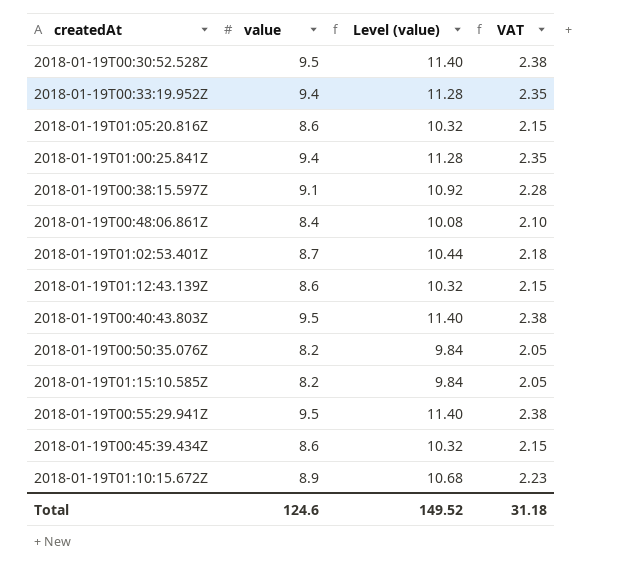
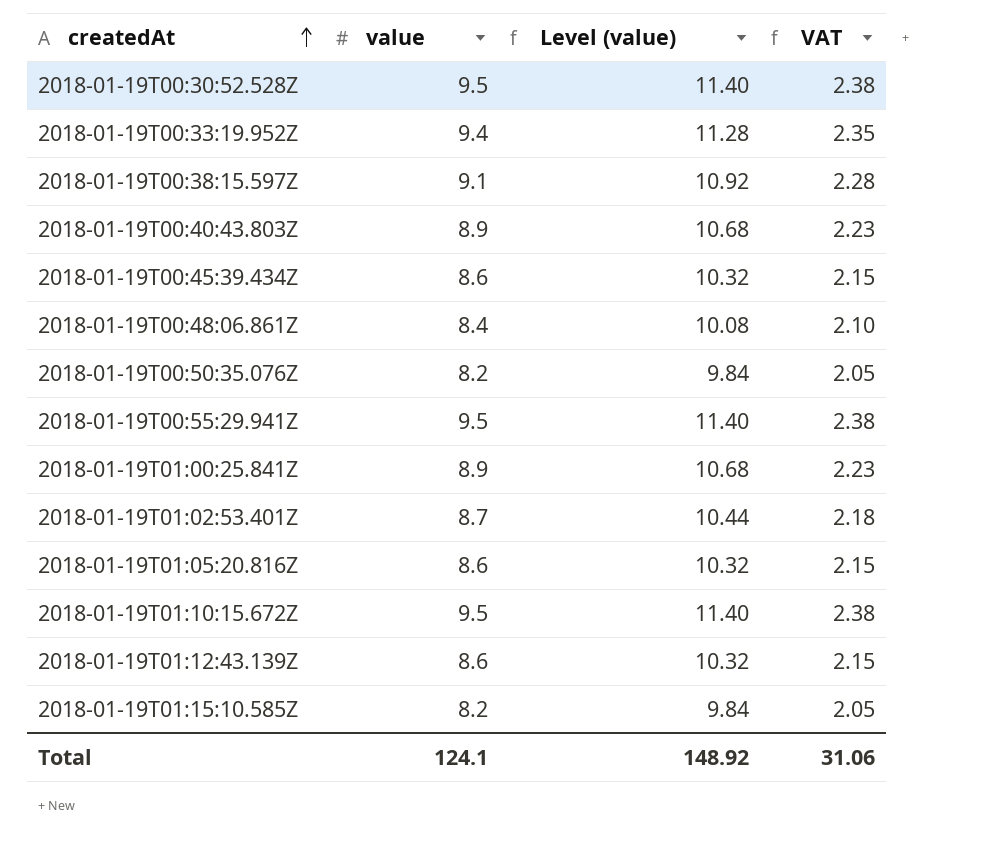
row order: none -> createdAt ascending
2018-01-19T00:40:43.803Z | value: 9.5 -> 8.9
2018-01-19T00:40:43.803Z | Level (value): 11.40 -> 10.68
2018-01-19T00:40:43.803Z | VAT: 2.38 -> 2.23
2018-01-19T01:00:25.841Z | value: 9.4 -> 8.9
2018-01-19T01:00:25.841Z | Level (value): 11.28 -> 10.68
2018-01-19T01:00:25.841Z | VAT: 2.35 -> 2.23
2018-01-19T01:10:15.672Z | value: 8.9 -> 9.5
2018-01-19T01:10:15.672Z | Level (value): 10.68 -> 11.40
2018-01-19T01:10:15.672Z | VAT: 2.23 -> 2.38
Total | value: 124.6 -> 124.1
Total | Level (value): 149.52 -> 148.92
Total | VAT: 31.18 -> 31.06

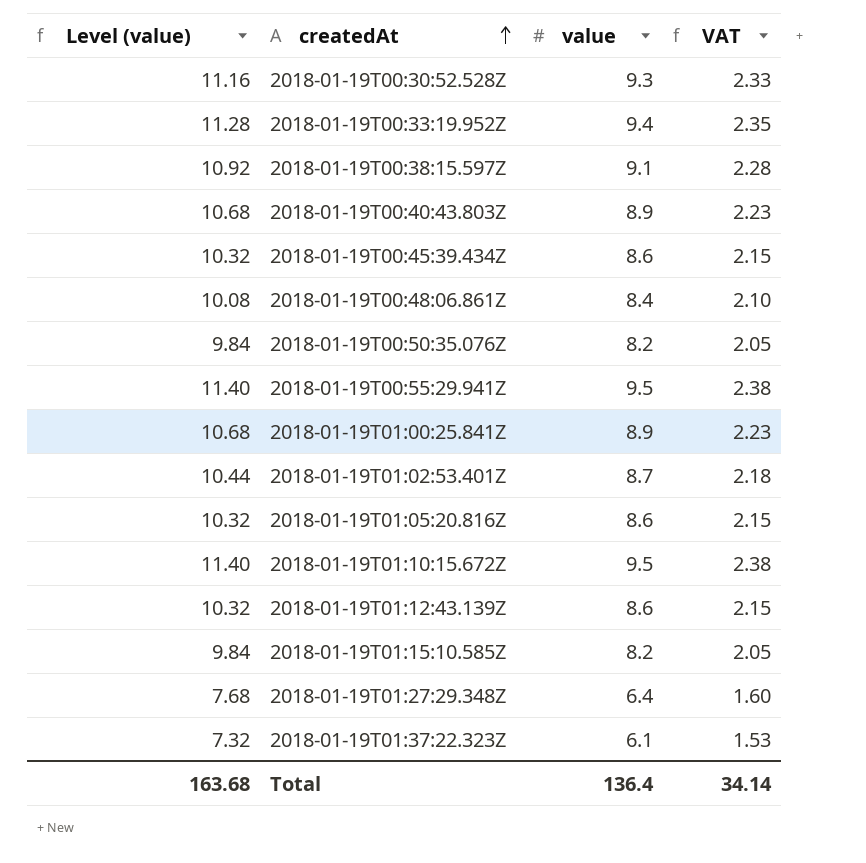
column Level (value) | position: 3 -> 1
2018-01-19T00:30:52.528Z | Level (value): 11.40 -> 11.16
2018-01-19T00:30:52.528Z | value: 9.5 -> 9.3
2018-01-19T00:30:52.528Z | VAT: 2.38 -> 2.33
row 2018-01-19T01:27:29.348Z: none -> 7.68 | 6.4 | 1.60
row 2018-01-19T01:37:22.323Z: none -> 7.32 | 6.1 | 1.53
Total | Level (value): 148.92 -> 163.68
Total | value: 124.1 -> 136.4
Total | VAT: 31.06 -> 34.14

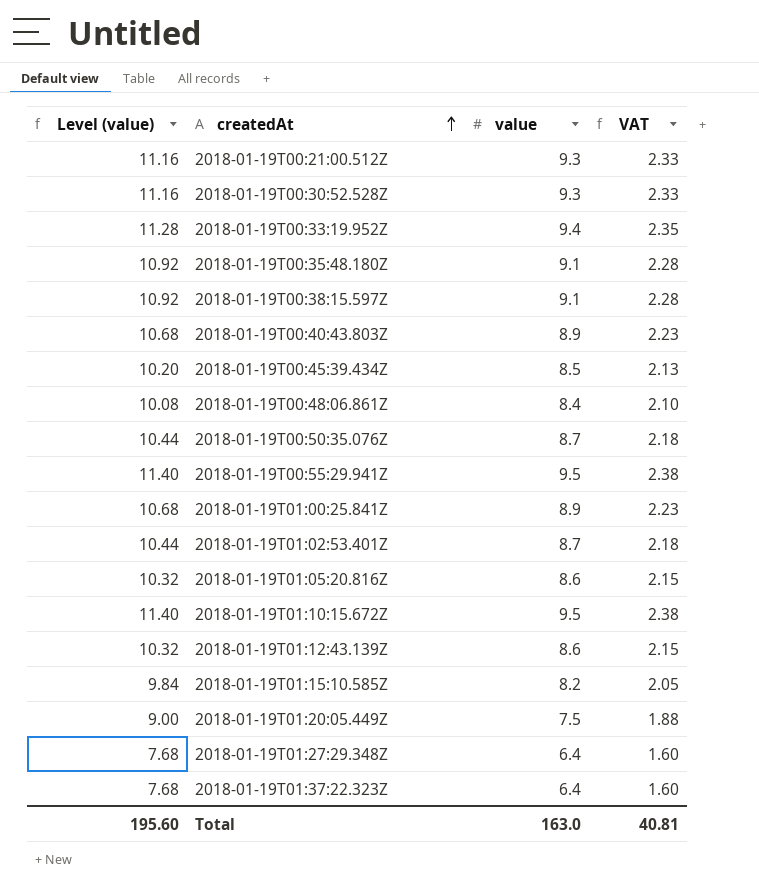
row 2018-01-19T00:21:00.512Z: none -> 11.16 | 9.3 | 2.33
row 2018-01-19T00:35:48.180Z: none -> 10.92 | 9.1 | 2.28
2018-01-19T00:45:39.434Z | Level (value): 10.32 -> 10.20
2018-01-19T00:45:39.434Z | value: 8.6 -> 8.5
2018-01-19T00:45:39.434Z | VAT: 2.15 -> 2.13
2018-01-19T00:50:35.076Z | Level (value): 9.84 -> 10.44
2018-01-19T00:50:35.076Z | value: 8.2 -> 8.7
2018-01-19T00:50:35.076Z | VAT: 2.05 -> 2.18
row 2018-01-19T01:20:05.449Z: none -> 9.00 | 7.5 | 1.88
2018-01-19T01:37:22.323Z | Level (value): 7.32 -> 7.68
2018-01-19T01:37:22.323Z | value: 6.1 -> 6.4
2018-01-19T01:37:22.323Z | VAT: 1.53 -> 1.60
Total | Level (value): 163.68 -> 195.60
Total | value: 136.4 -> 163.0
Total | VAT: 34.14 -> 40.81

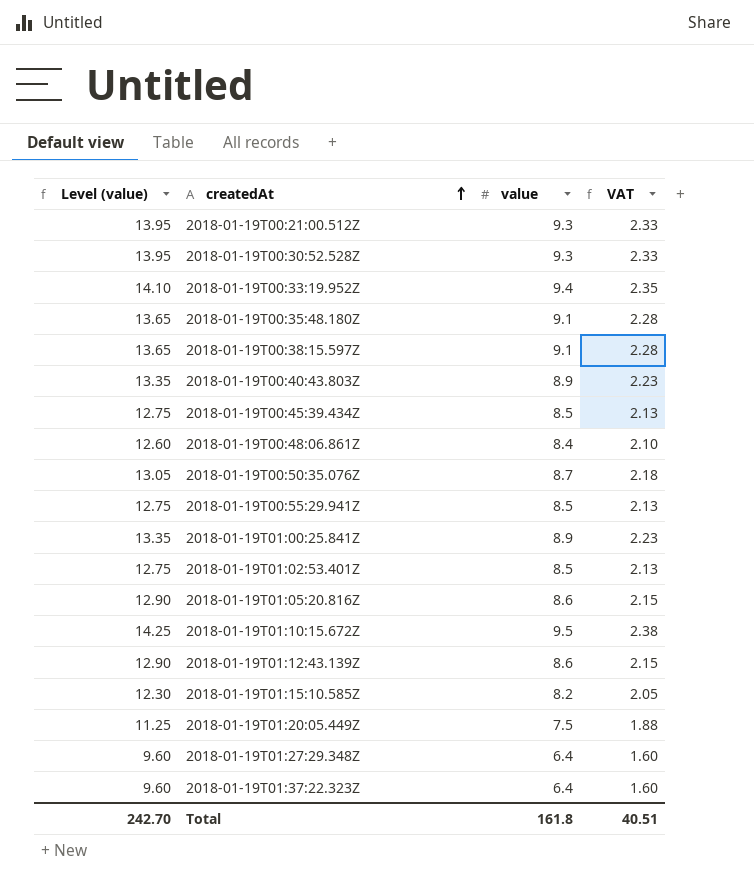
column Level (value) | formula: [value] * 1.2 -> [value] * 1.5
2018-01-19T00:55:29.941Z | value: 9.5 -> 8.5
2018-01-19T00:55:29.941Z | VAT: 2.38 -> 2.13
2018-01-19T01:02:53.401Z | value: 8.7 -> 8.5
2018-01-19T01:02:53.401Z | VAT: 2.18 -> 2.13
Total | Level (value): 195.60 -> 242.70
Total | value: 163.0 -> 161.8
Total | VAT: 40.81 -> 40.51

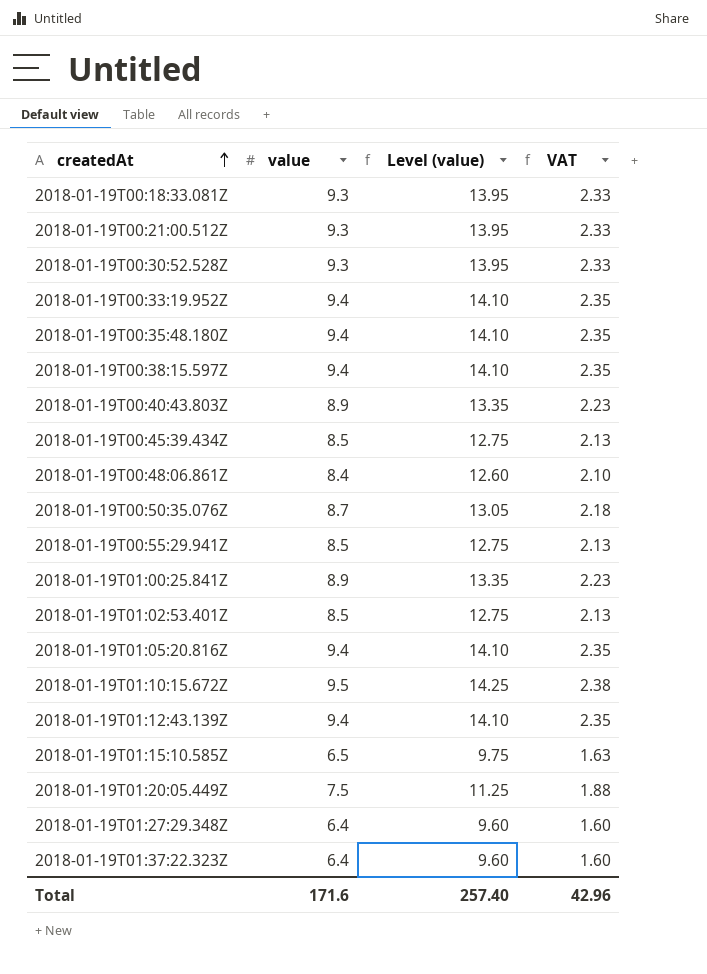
column Level (value) | position: 1 -> 3
row 2018-01-19T00:18:33.081Z: none -> 9.3 | 13.95 | 2.33
2018-01-19T00:35:48.180Z | value: 9.1 -> 9.4
2018-01-19T00:35:48.180Z | Level (value): 13.65 -> 14.10
2018-01-19T00:35:48.180Z | VAT: 2.28 -> 2.35
2018-01-19T00:38:15.597Z | value: 9.1 -> 9.4
2018-01-19T00:38:15.597Z | Level (value): 13.65 -> 14.10
2018-01-19T00:38:15.597Z | VAT: 2.28 -> 2.35
2018-01-19T01:05:20.816Z | value: 8.6 -> 9.4
2018-01-19T01:05:20.816Z | Level (value): 12.90 -> 14.10
2018-01-19T01:05:20.816Z | VAT: 2.15 -> 2.35
2018-01-19T01:12:43.139Z | value: 8.6 -> 9.4
2018-01-19T01:12:43.139Z | Level (value): 12.90 -> 14.10
2018-01-19T01:12:43.139Z | VAT: 2.15 -> 2.35
2018-01-19T01:15:10.585Z | value: 8.2 -> 6.5
2018-01-19T01:15:10.585Z | Level (value): 12.30 -> 9.75
2018-01-19T01:15:10.585Z | VAT: 2.05 -> 1.63
Total | value: 161.8 -> 171.6
Total | Level (value): 242.70 -> 257.40
Total | VAT: 40.51 -> 42.96

